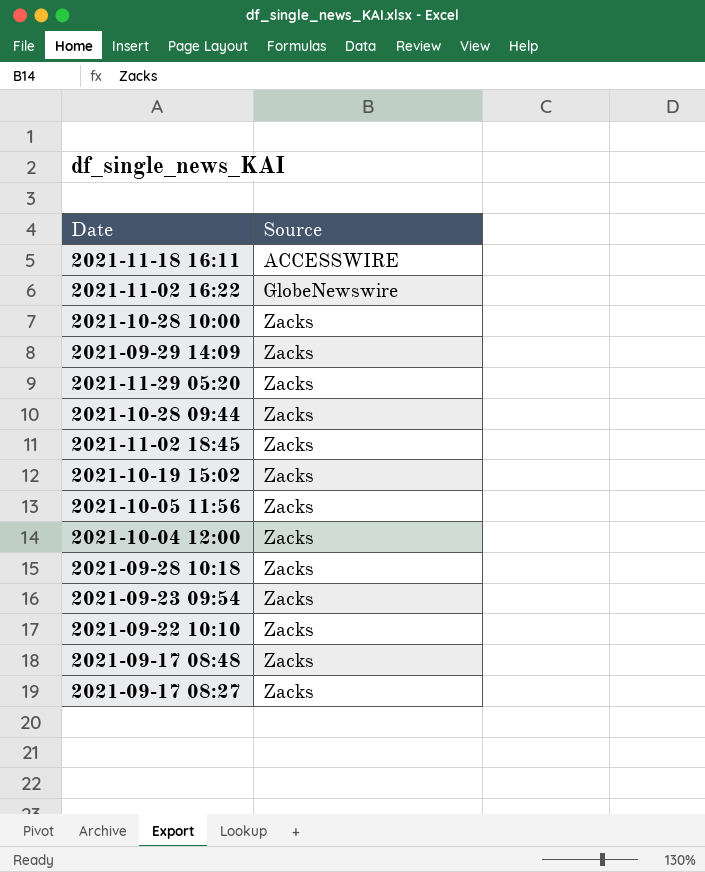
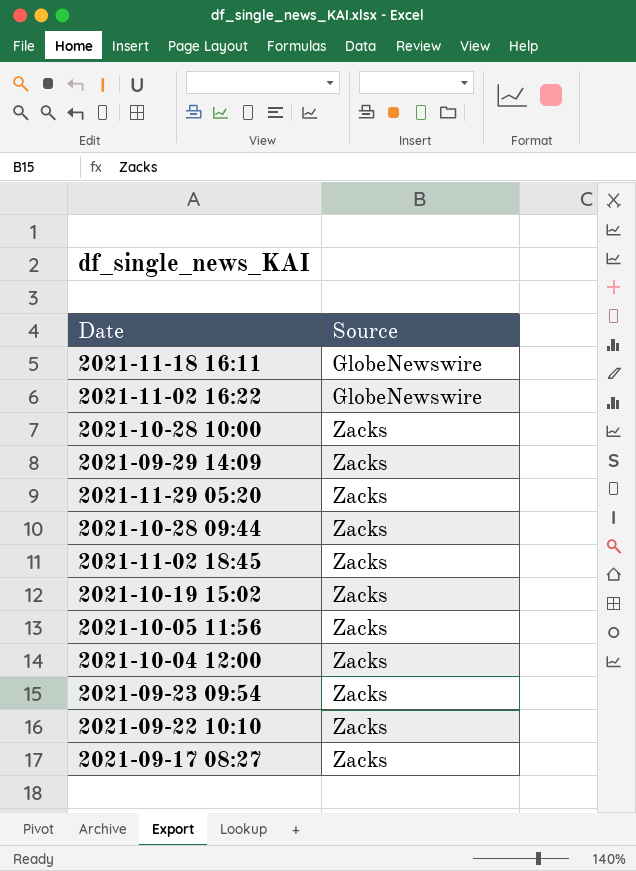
row 2021-09-28 10:18: Zacks -> none
row 2021-09-17 08:48: Zacks -> none
2021-11-18 16:11 | Source: ACCESSWIRE -> GlobeNewswire

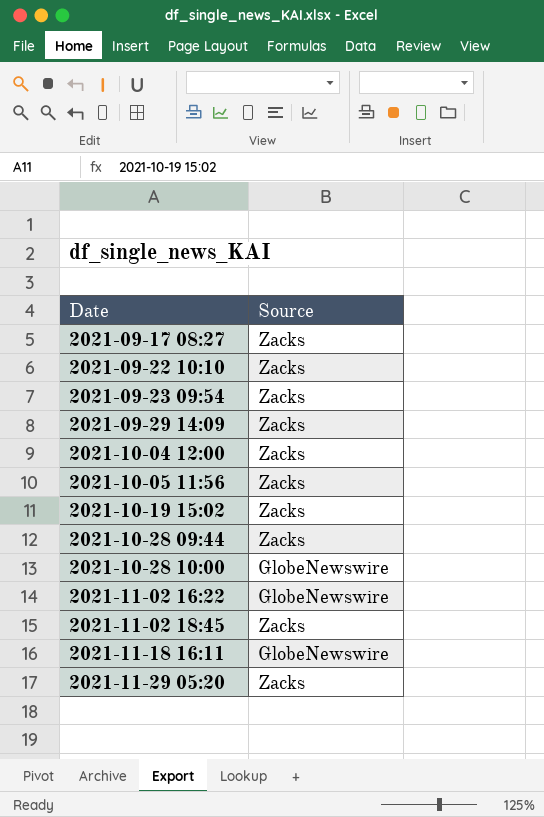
row order: Source ascending -> Date ascending
2021-10-28 10:00 | Source: Zacks -> GlobeNewswire

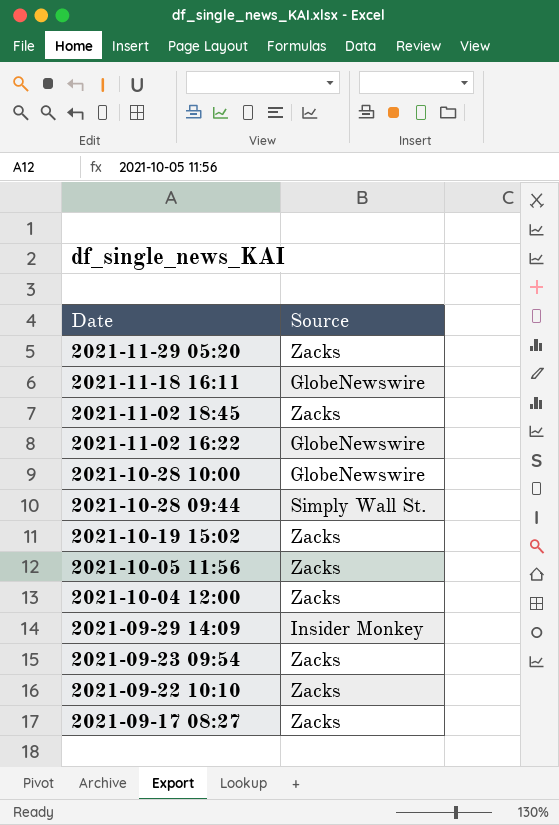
row order: Date ascending -> Date descending
2021-10-28 09:44 | Source: Zacks -> Simply Wall St.
2021-09-29 14:09 | Source: Zacks -> Insider Monkey

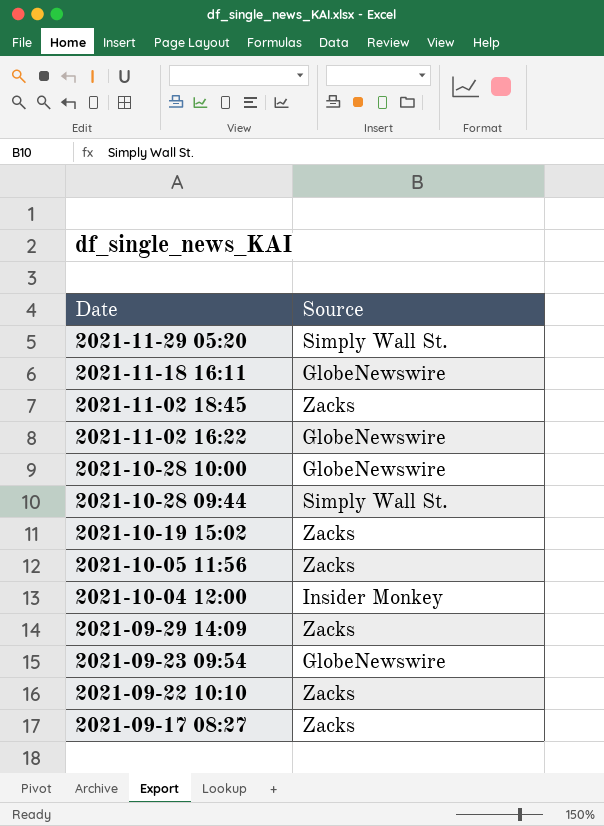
2021-11-29 05:20 | Source: Zacks -> Simply Wall St.
2021-10-04 12:00 | Source: Zacks -> Insider Monkey
2021-09-29 14:09 | Source: Insider Monkey -> Zacks
2021-09-23 09:54 | Source: Zacks -> GlobeNewswire

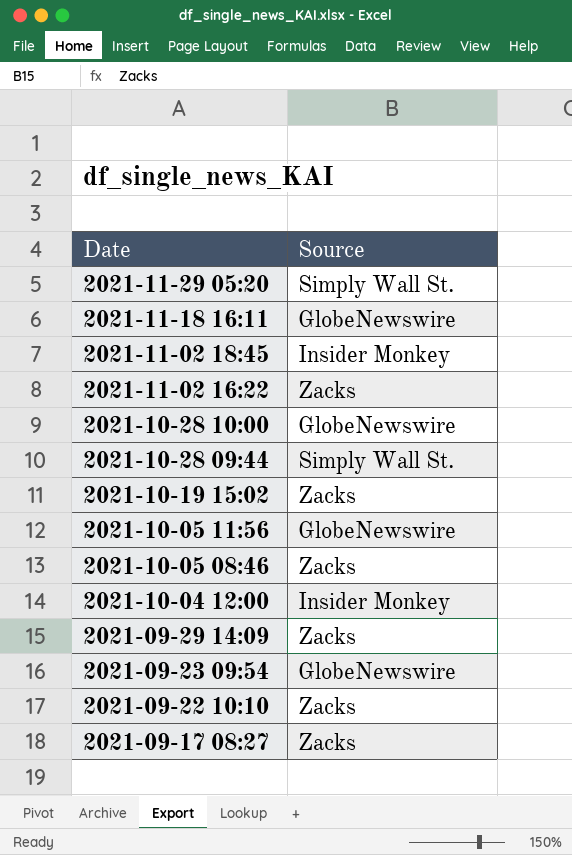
2021-11-02 18:45 | Source: Zacks -> Insider Monkey
2021-11-02 16:22 | Source: GlobeNewswire -> Zacks
2021-10-05 11:56 | Source: Zacks -> GlobeNewswire
row 2021-10-05 08:46: none -> Zacks

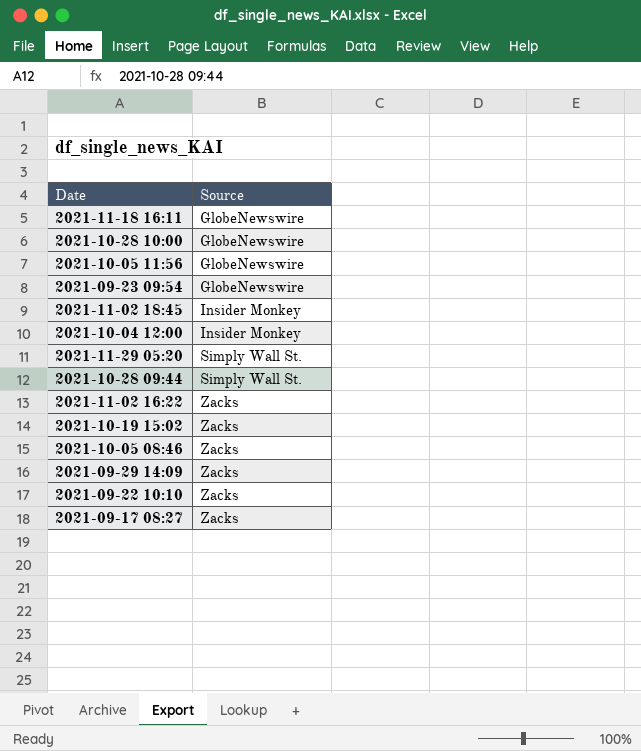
row order: Date descending -> Source ascending

